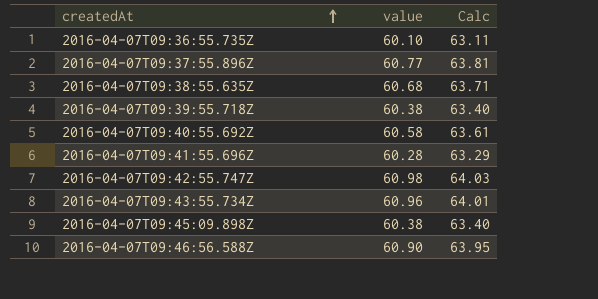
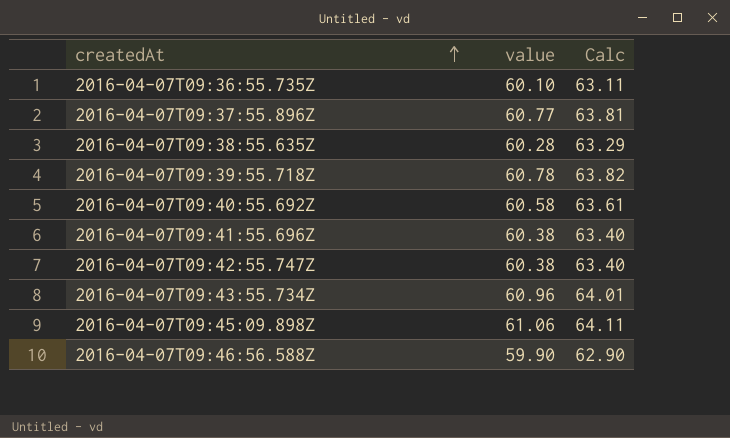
2016-04-07T09:38:55.635Z | value: 60.68 -> 60.28
2016-04-07T09:38:55.635Z | Calc: 63.71 -> 63.29
2016-04-07T09:39:55.718Z | value: 60.38 -> 60.78
2016-04-07T09:39:55.718Z | Calc: 63.40 -> 63.82
2016-04-07T09:41:55.696Z | value: 60.28 -> 60.38
2016-04-07T09:41:55.696Z | Calc: 63.29 -> 63.40
2016-04-07T09:42:55.747Z | value: 60.98 -> 60.38
2016-04-07T09:42:55.747Z | Calc: 64.03 -> 63.40
2016-04-07T09:45:09.898Z | value: 60.38 -> 61.06
2016-04-07T09:45:09.898Z | Calc: 63.40 -> 64.11
2016-04-07T09:46:56.588Z | value: 60.90 -> 59.90
2016-04-07T09:46:56.588Z | Calc: 63.95 -> 62.90

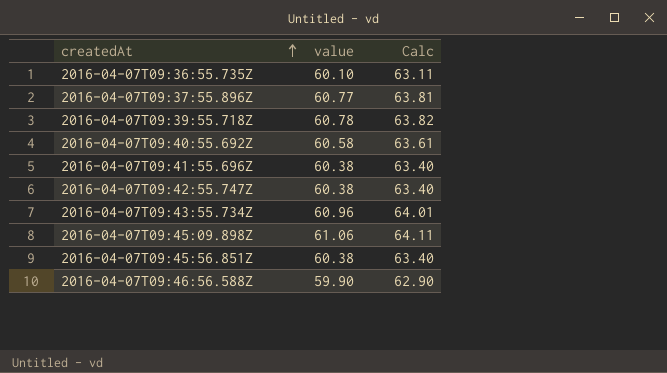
row 2016-04-07T09:38:55.635Z: 60.28 | 63.29 -> none
row 2016-04-07T09:45:56.851Z: none -> 60.38 | 63.40

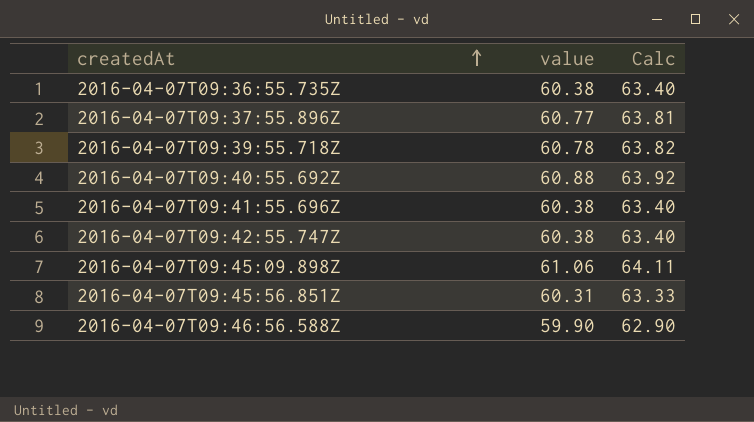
row 2016-04-07T09:43:55.734Z: 60.96 | 64.01 -> none
2016-04-07T09:36:55.735Z | value: 60.10 -> 60.38
2016-04-07T09:36:55.735Z | Calc: 63.11 -> 63.40
2016-04-07T09:40:55.692Z | value: 60.58 -> 60.88
2016-04-07T09:40:55.692Z | Calc: 63.61 -> 63.92
2016-04-07T09:45:56.851Z | value: 60.38 -> 60.31
2016-04-07T09:45:56.851Z | Calc: 63.40 -> 63.33

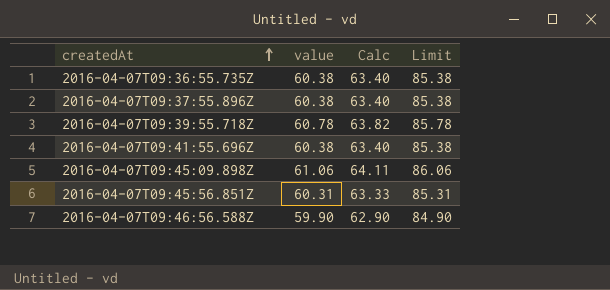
column Limit | formula: none -> [value] + 25
row 2016-04-07T09:40:55.692Z: 60.88 | 63.92 -> none
row 2016-04-07T09:42:55.747Z: 60.38 | 63.40 -> none
2016-04-07T09:37:55.896Z | value: 60.77 -> 60.38
2016-04-07T09:37:55.896Z | Calc: 63.81 -> 63.40

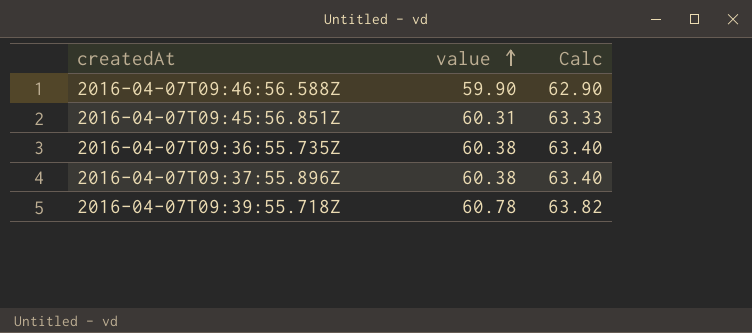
row order: createdAt ascending -> value ascending
column Limit | formula: [value] + 25 -> none
row 2016-04-07T09:41:55.696Z: 60.38 | 63.40 | 85.38 -> none
row 2016-04-07T09:45:09.898Z: 61.06 | 64.11 | 86.06 -> none

